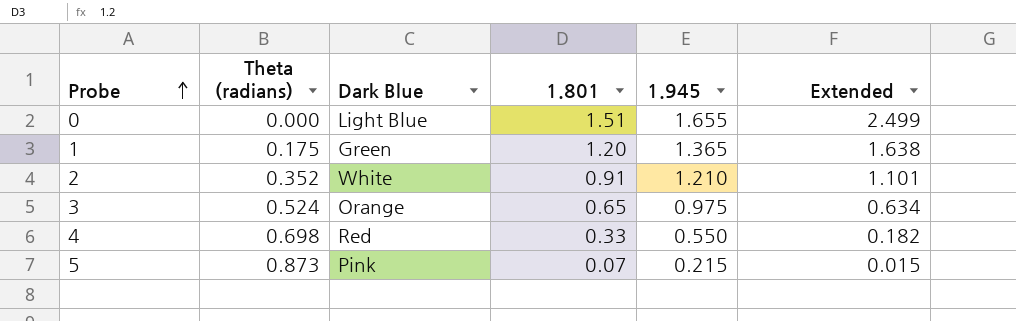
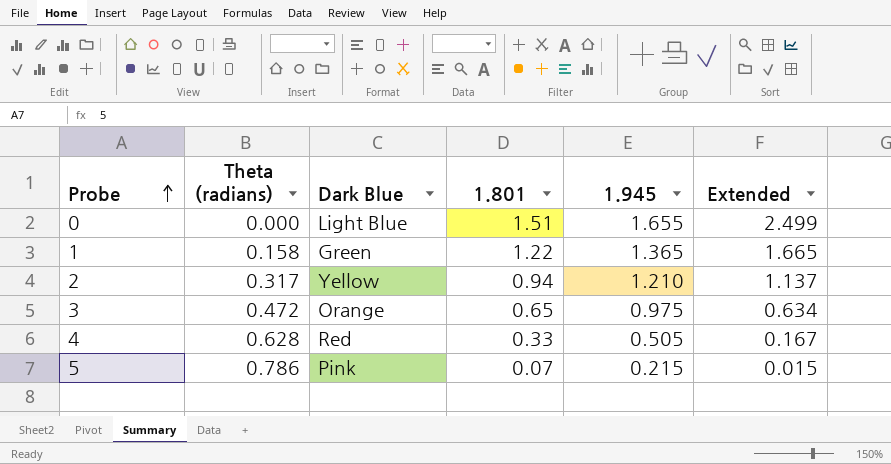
1 | Theta (radians): 0.175 -> 0.158
1 | 1.801: 1.20 -> 1.22
1 | Extended: 1.638 -> 1.665
2 | Theta (radians): 0.352 -> 0.317
2 | Dark Blue: White -> Yellow
2 | 1.801: 0.91 -> 0.94
2 | Extended: 1.101 -> 1.137
3 | Theta (radians): 0.524 -> 0.472
4 | Theta (radians): 0.698 -> 0.628
4 | 1.945: 0.550 -> 0.505
4 | Extended: 0.182 -> 0.167
5 | Theta (radians): 0.873 -> 0.786

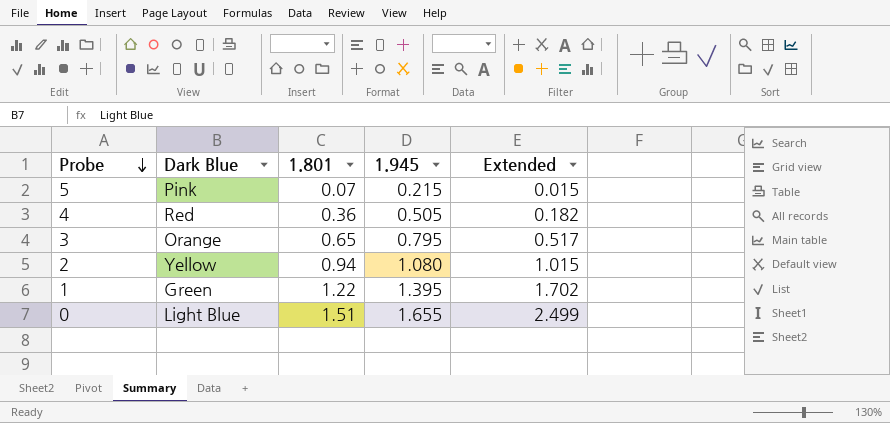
row order: Probe ascending -> Probe descending
column Theta (radians) | position: 2 -> none
4 | 1.801: 0.33 -> 0.36
4 | Extended: 0.167 -> 0.182
3 | 1.945: 0.975 -> 0.795
3 | Extended: 0.634 -> 0.517
2 | 1.945: 1.210 -> 1.080
2 | Extended: 1.137 -> 1.015
1 | 1.945: 1.365 -> 1.395
1 | Extended: 1.665 -> 1.702

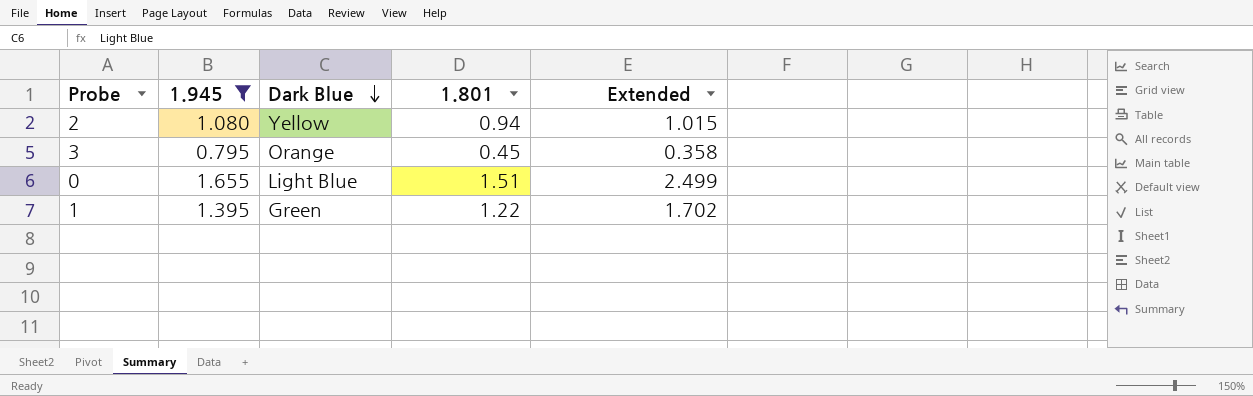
filter: none -> 1.945 >= 0.795
row order: Probe descending -> Dark Blue descending
column 1.945 | position: 4 -> 2
3 | 1.801: 0.65 -> 0.45
3 | Extended: 0.517 -> 0.358

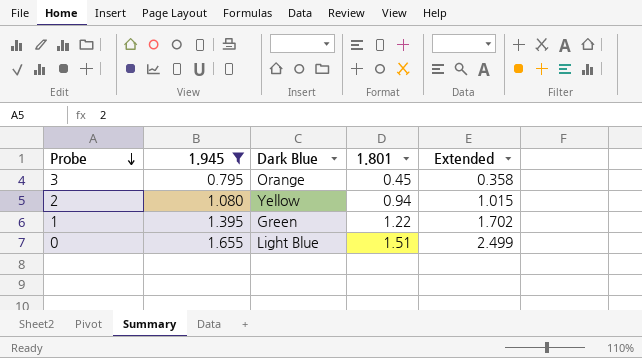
row order: Dark Blue descending -> Probe descending

